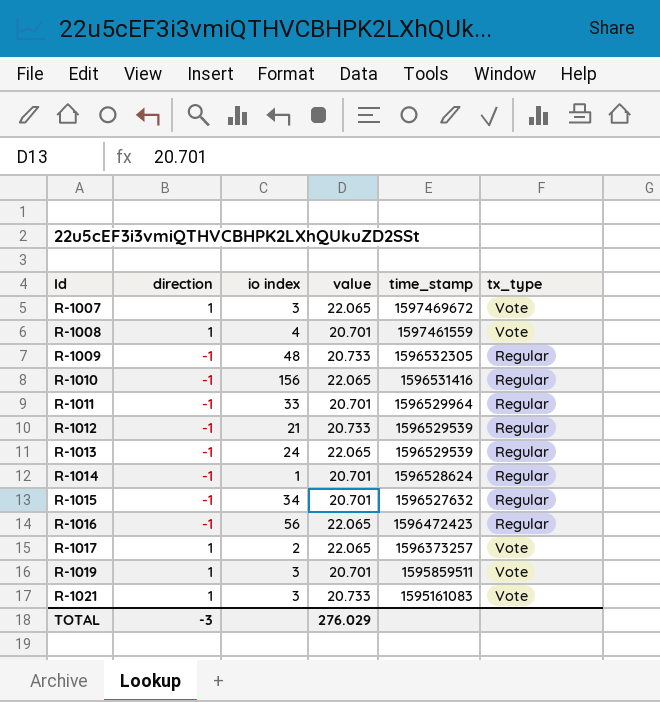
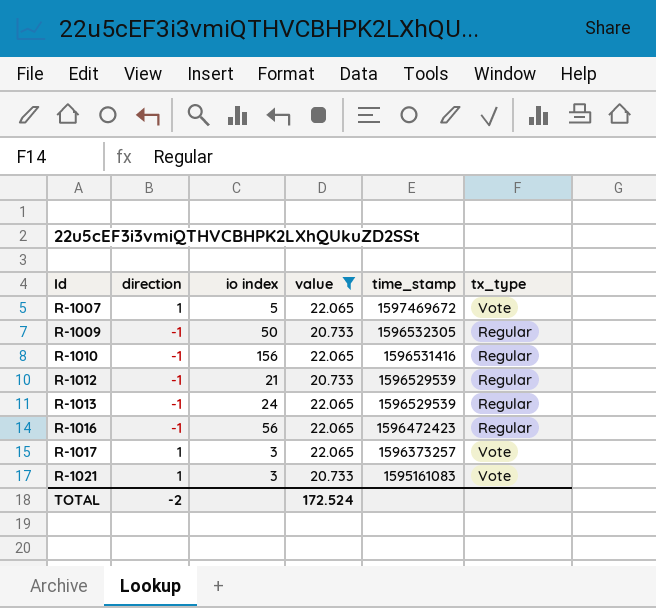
filter: none -> value != 20.701
R-1007 | io index: 3 -> 5
R-1009 | io index: 48 -> 50
R-1017 | io index: 2 -> 3
TOTAL | direction: -3 -> -2
TOTAL | value: 276.029 -> 172.524

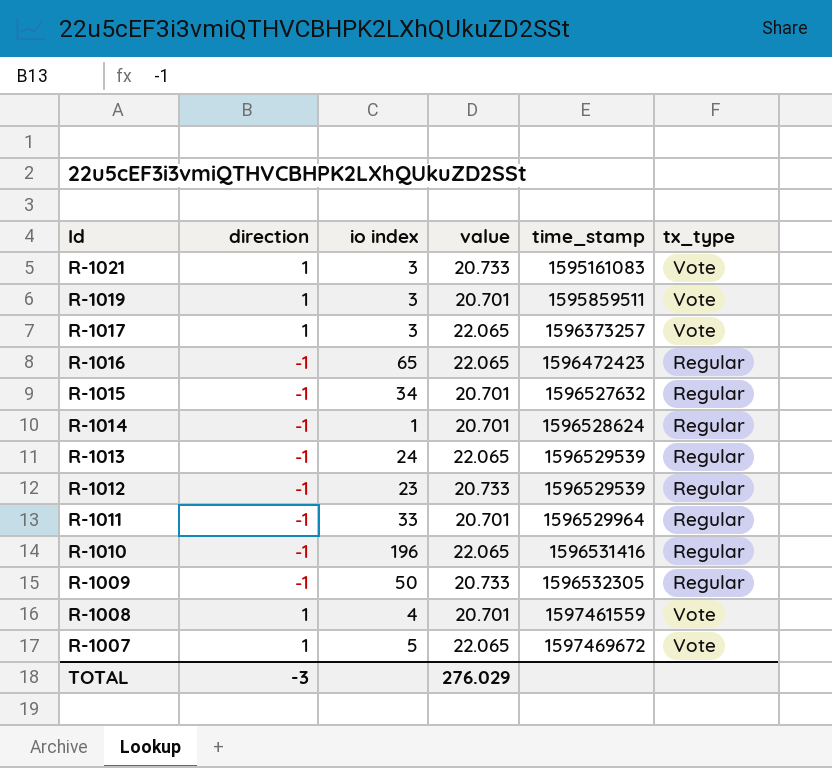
filter: value != 20.701 -> none
row order: Id ascending -> Id descending
R-1016 | io index: 56 -> 65
R-1012 | io index: 21 -> 23
R-1010 | io index: 156 -> 196
TOTAL | direction: -2 -> -3
TOTAL | value: 172.524 -> 276.029

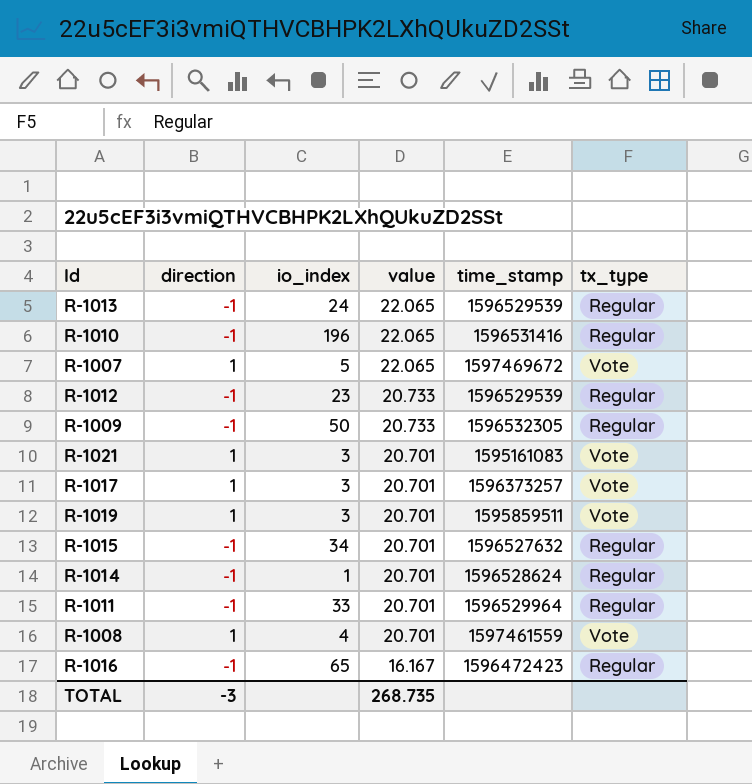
row order: Id descending -> value descending
column name: io index -> io_index
R-1021 | value: 20.733 -> 20.701
R-1017 | value: 22.065 -> 20.701
R-1016 | value: 22.065 -> 16.167
TOTAL | value: 276.029 -> 268.735

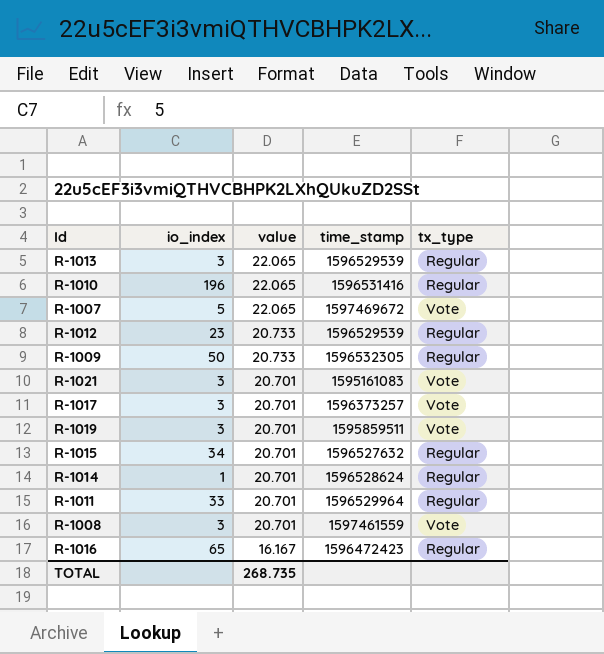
column direction | position: 2 -> none
R-1013 | io_index: 24 -> 3
R-1008 | io_index: 4 -> 3

